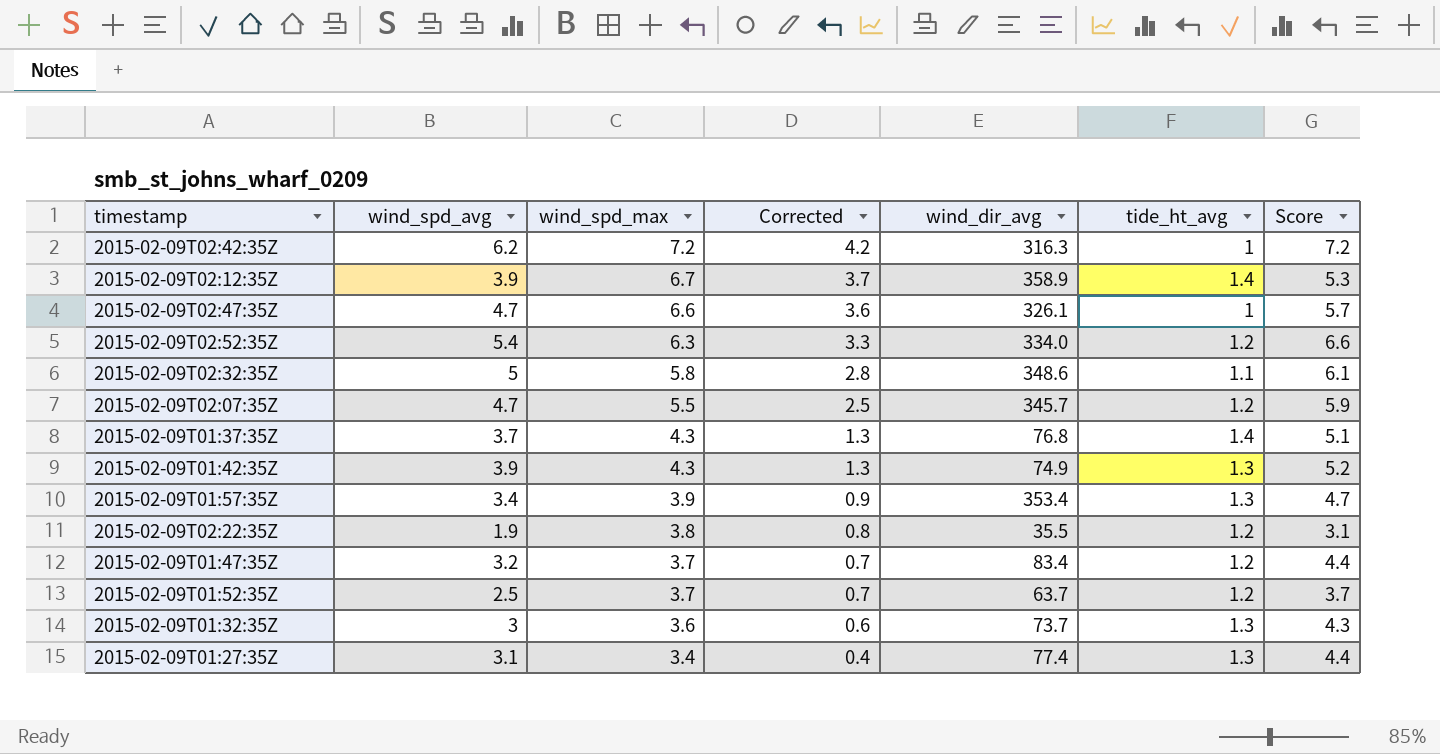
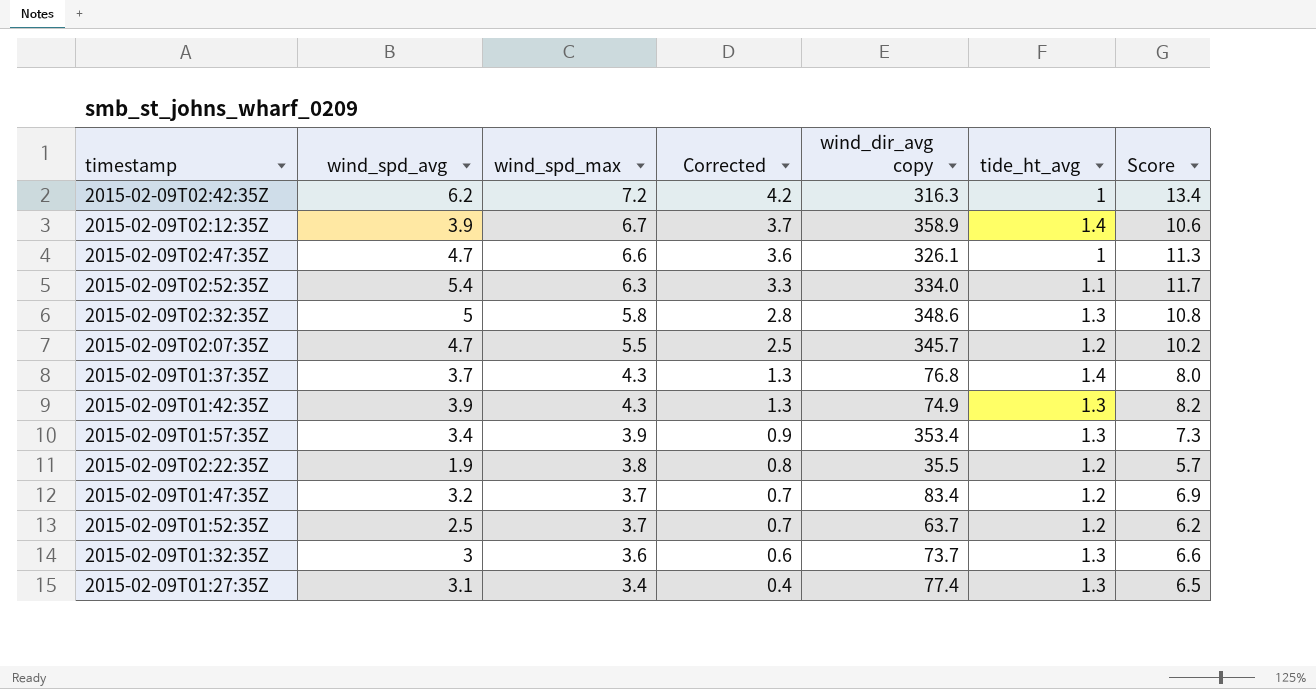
column name: wind_dir_avg -> wind_dir_avg copy
column Score | formula: [wind_spd_avg] + [tide_ht_avg] -> [wind_spd_avg] + [wind_spd_max]
2015-02-09T02:52:35Z | tide_ht_avg: 1.2 -> 1.1
2015-02-09T02:32:35Z | tide_ht_avg: 1.1 -> 1.3

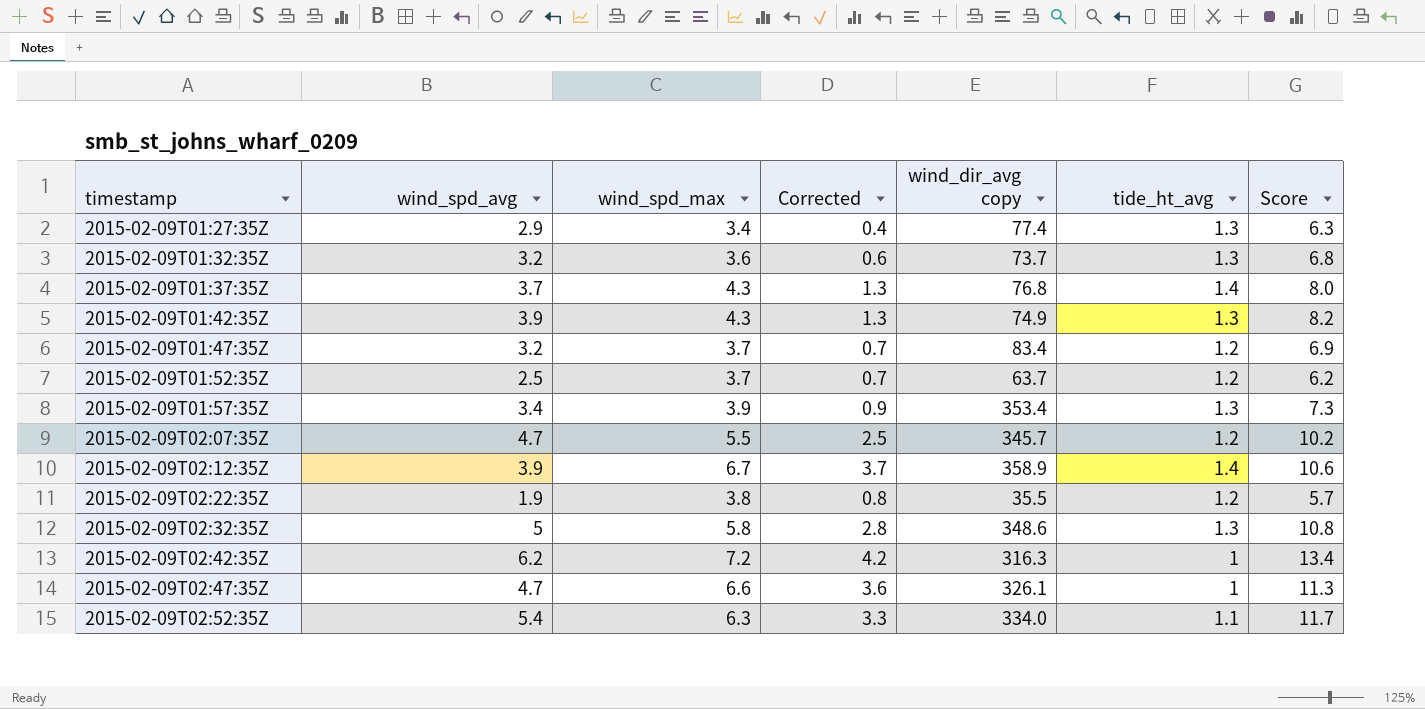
row order: wind_spd_max descending -> timestamp ascending
2015-02-09T01:27:35Z | wind_spd_avg: 3.1 -> 2.9
2015-02-09T01:27:35Z | Score: 6.5 -> 6.3
2015-02-09T01:32:35Z | wind_spd_avg: 3 -> 3.2
2015-02-09T01:32:35Z | Score: 6.6 -> 6.8

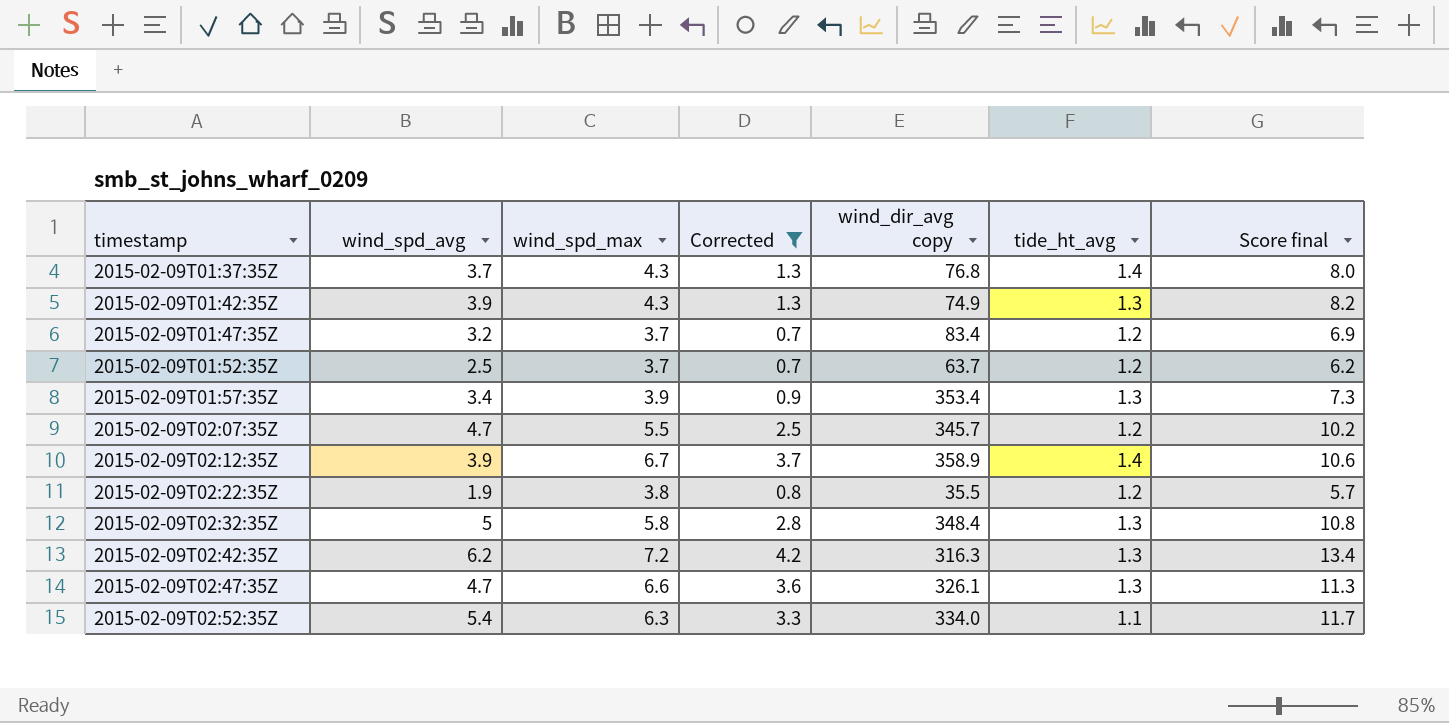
filter: none -> Corrected >= 0.7
column name: Score -> Score final
2015-02-09T02:32:35Z | wind_dir_avg copy: 348.6 -> 348.4
2015-02-09T02:42:35Z | tide_ht_avg: 1 -> 1.3
2015-02-09T02:47:35Z | tide_ht_avg: 1 -> 1.3

